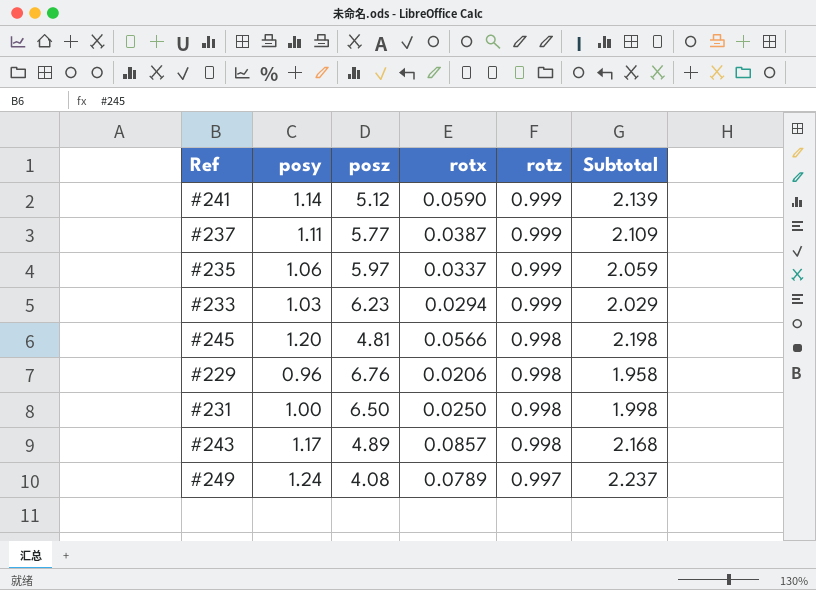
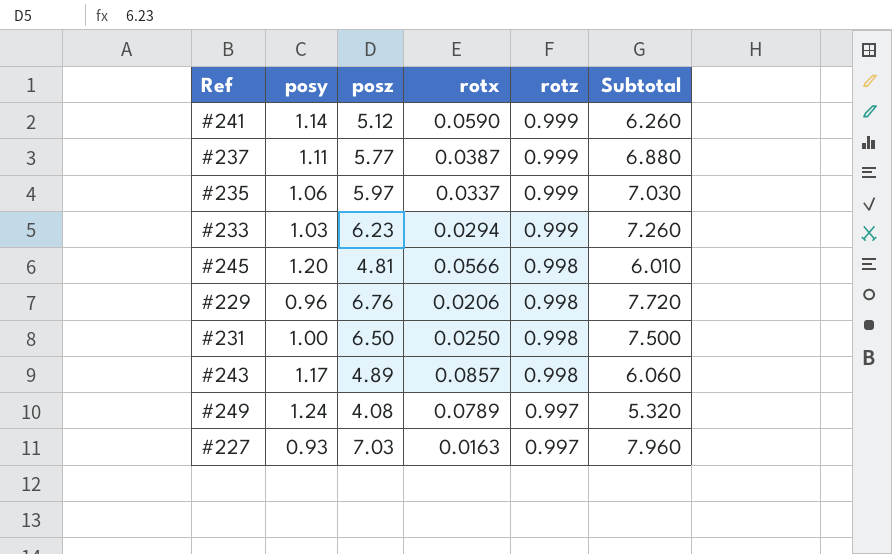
column Subtotal | formula: [posy] + [rotz] -> [posy] + [posz]
row #227: none -> 0.93 | 7.03 | 0.0163 | 0.997 | 7.960

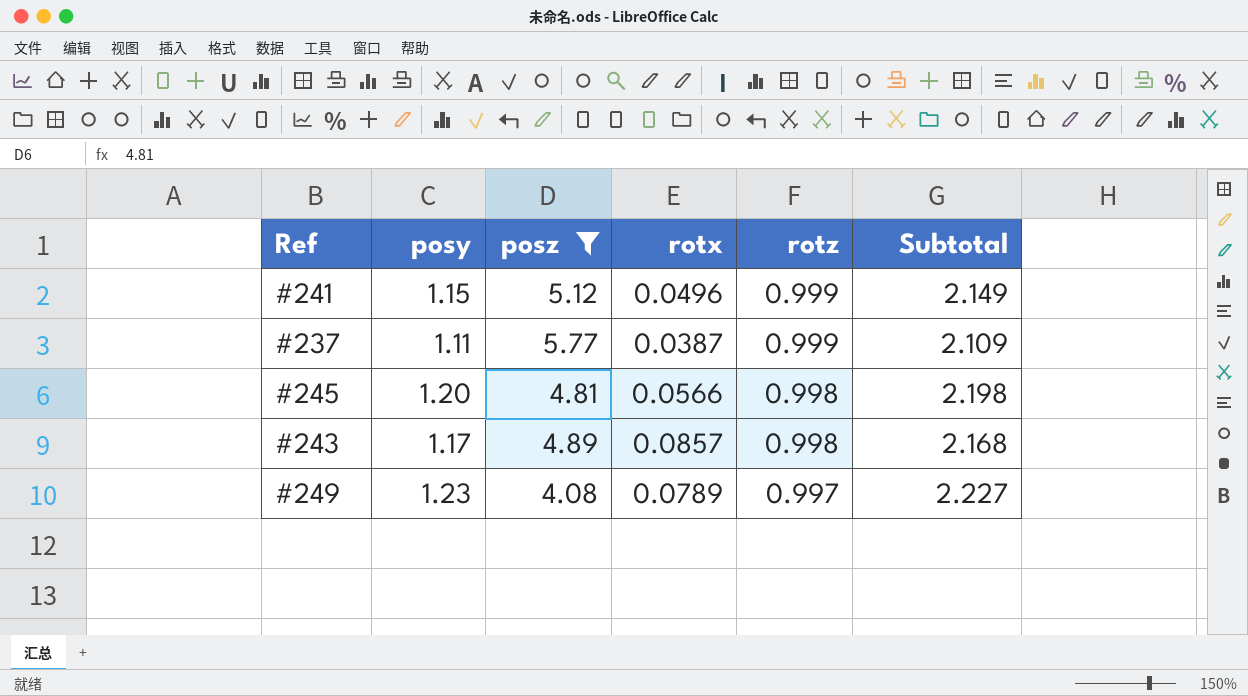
filter: none -> posz <= 5.77
column Subtotal | formula: [posy] + [posz] -> [posy] + [rotz]
#241 | posy: 1.14 -> 1.15
#241 | rotx: 0.0590 -> 0.0496
#249 | posy: 1.24 -> 1.23

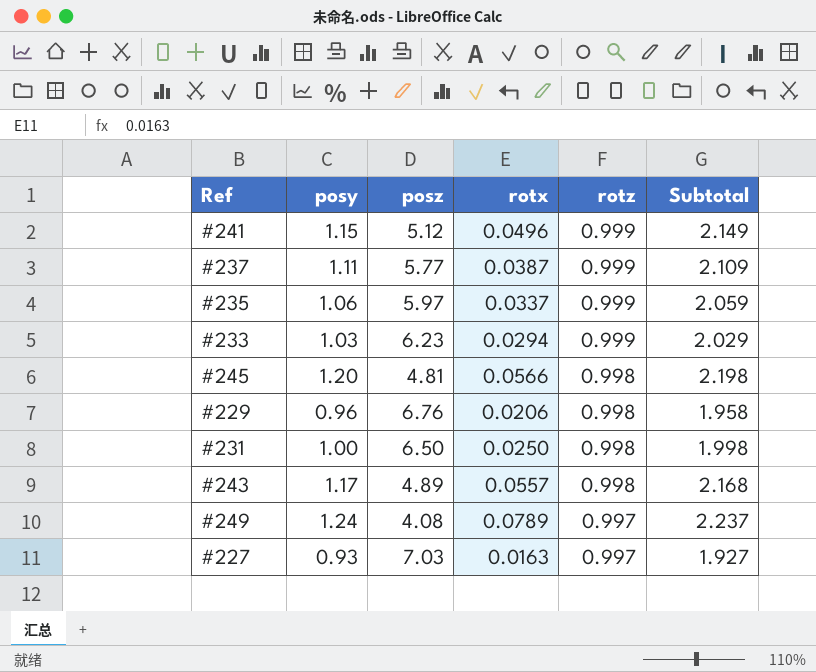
filter: posz <= 5.77 -> none
#243 | rotx: 0.0857 -> 0.0557
#249 | posy: 1.23 -> 1.24
#249 | Subtotal: 2.227 -> 2.237

